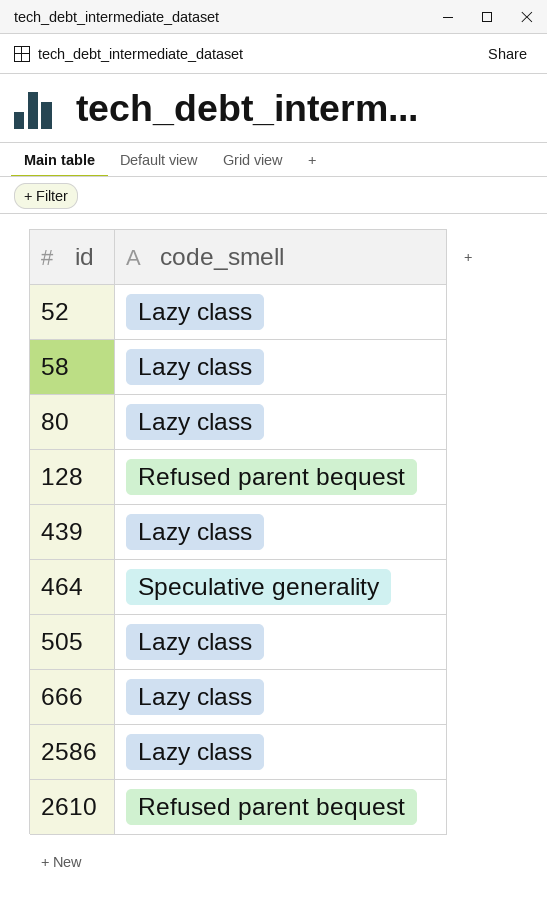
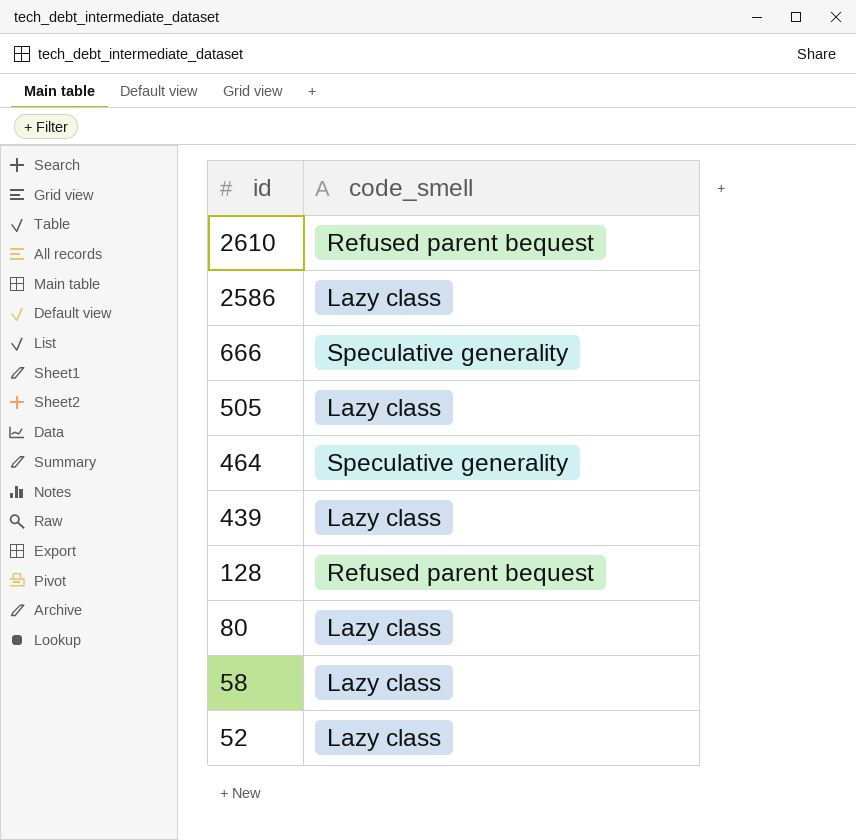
row order: id ascending -> id descending
666 | code_smell: Lazy class -> Speculative generality

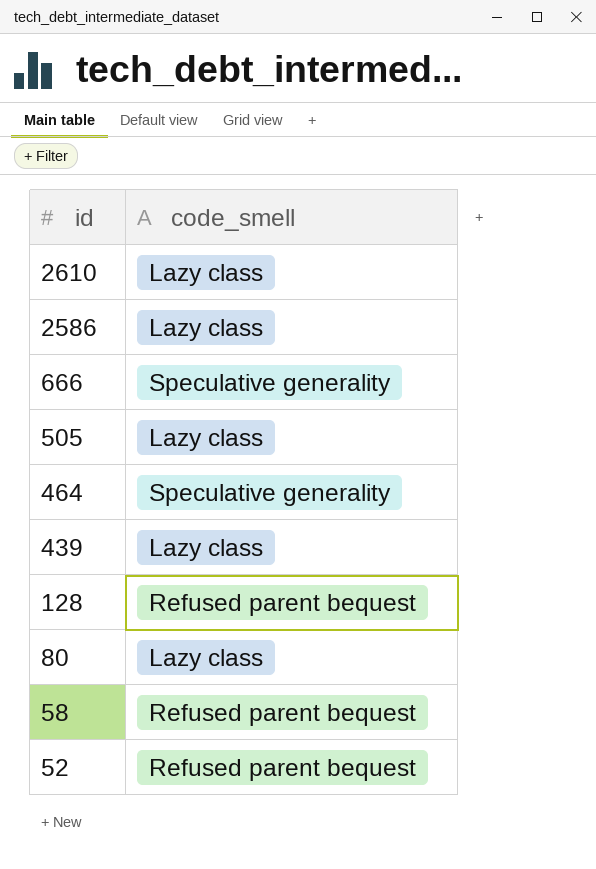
2610 | code_smell: Refused parent bequest -> Lazy class
58 | code_smell: Lazy class -> Refused parent bequest
52 | code_smell: Lazy class -> Refused parent bequest

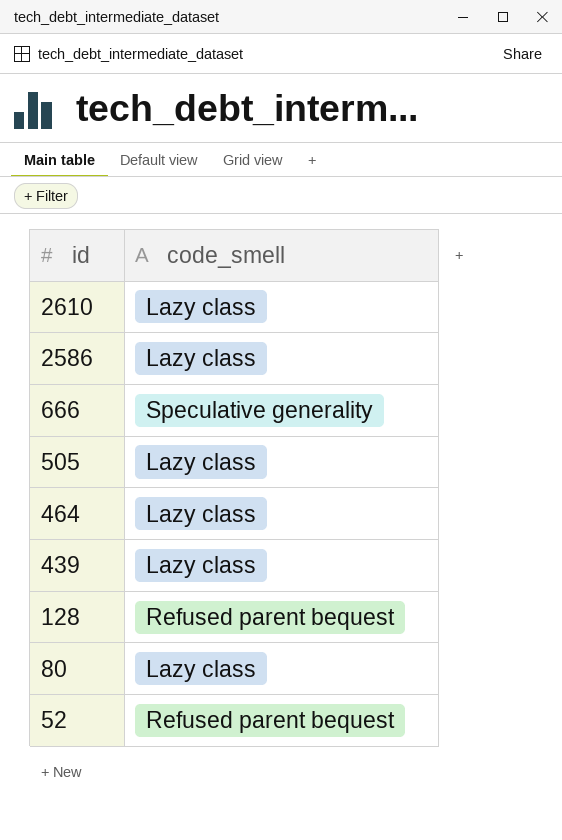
row 58: Refused parent bequest -> none
464 | code_smell: Speculative generality -> Lazy class

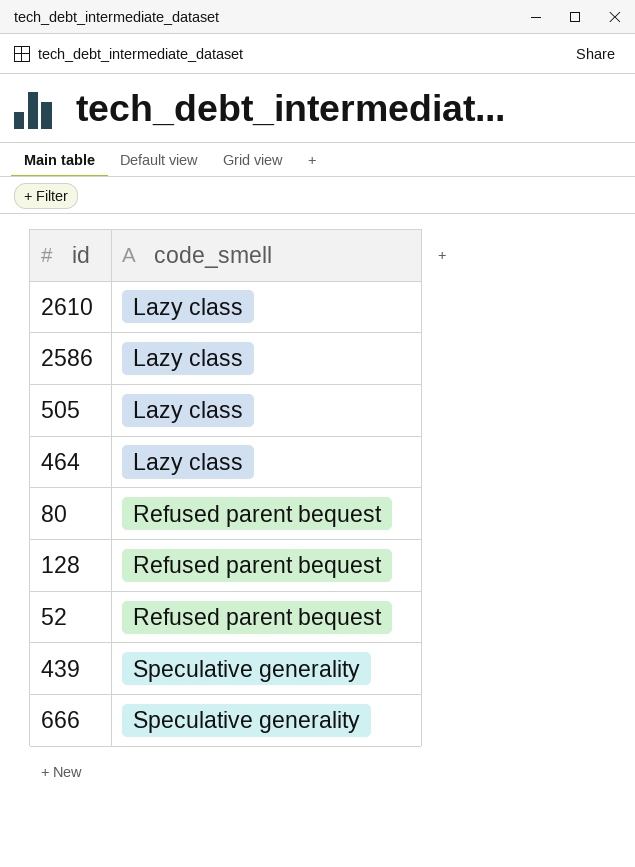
row order: id descending -> code_smell ascending
80 | code_smell: Lazy class -> Refused parent bequest
439 | code_smell: Lazy class -> Speculative generality

